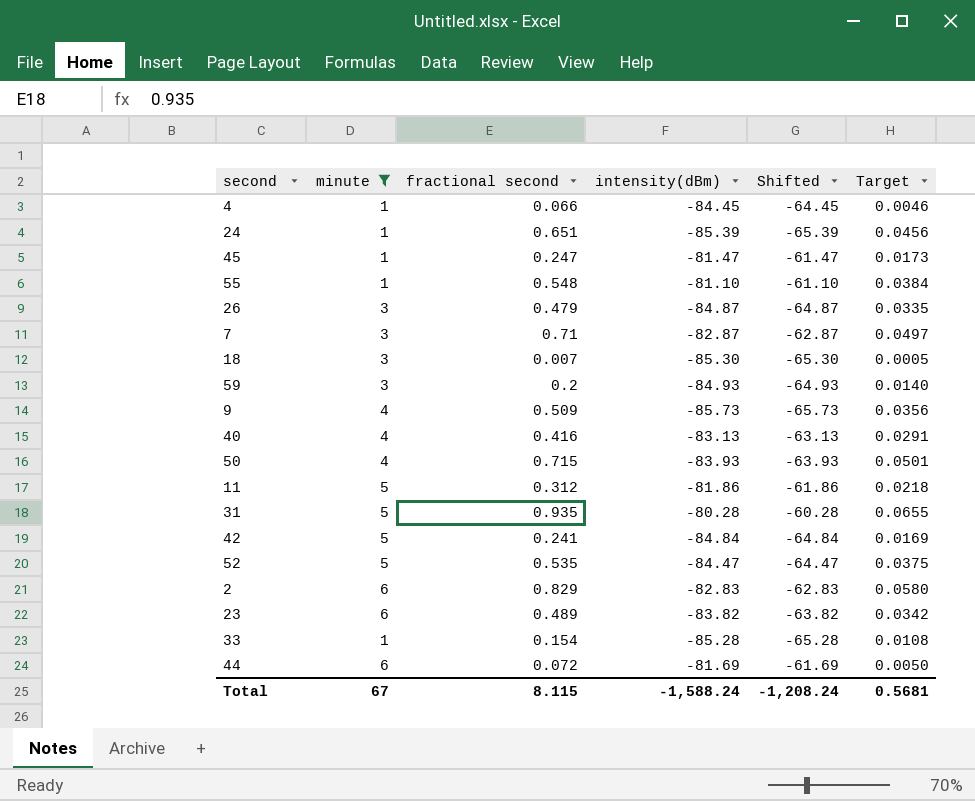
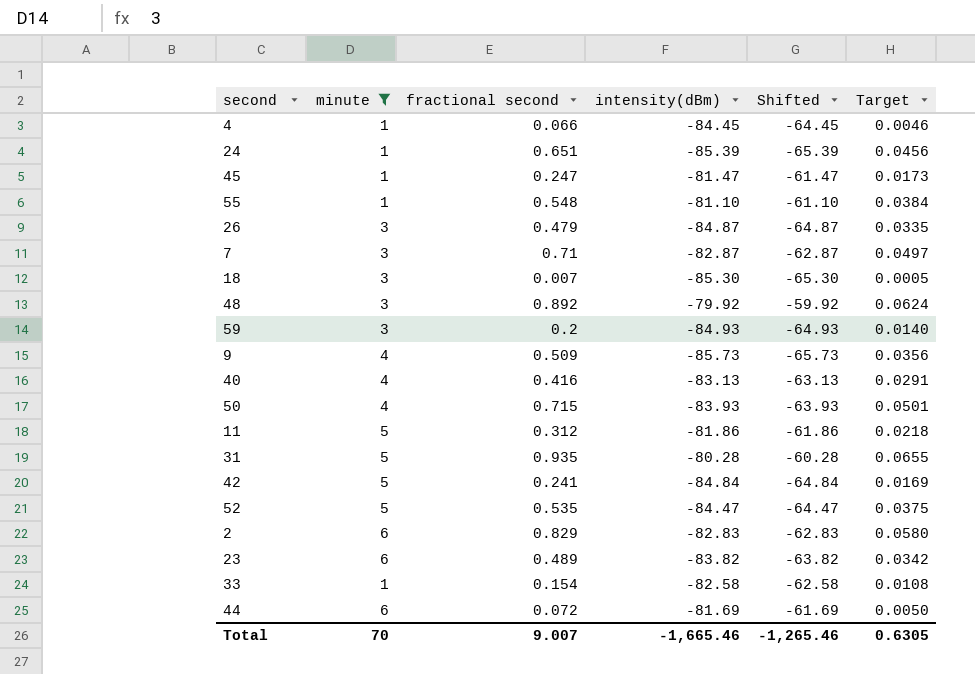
row 48: none -> 3 | 0.892 | -79.92 | -59.92 | 0.0624
33 | intensity(dBm): -85.28 -> -82.58
33 | Shifted: -65.28 -> -62.58
Total | minute: 67 -> 70
Total | fractional second: 8.115 -> 9.007
Total | intensity(dBm): -1,588.24 -> -1,665.46
Total | Shifted: -1,208.24 -> -1,265.46
Total | Target: 0.5681 -> 0.6305

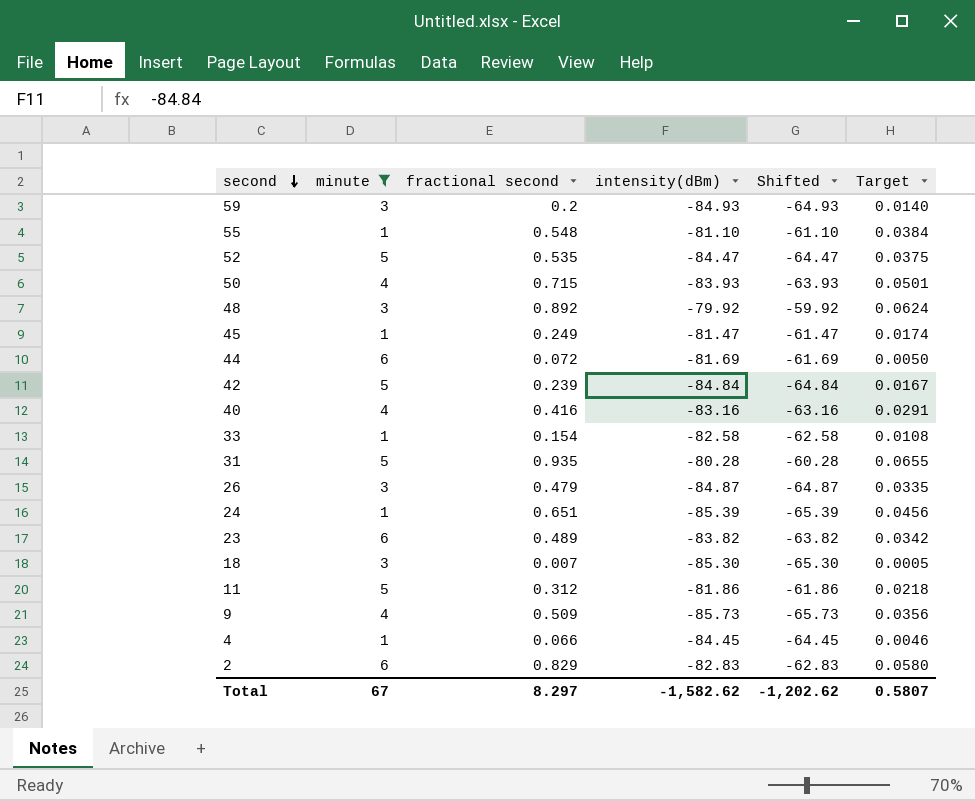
row order: none -> second descending
row 7: 3 | 0.71 | -82.87 | -62.87 | 0.0497 -> none
45 | fractional second: 0.247 -> 0.249
45 | Target: 0.0173 -> 0.0174
42 | fractional second: 0.241 -> 0.239
42 | Target: 0.0169 -> 0.0167
40 | intensity(dBm): -83.13 -> -83.16
40 | Shifted: -63.13 -> -63.16
Total | minute: 70 -> 67
Total | fractional second: 9.007 -> 8.297
Total | intensity(dBm): -1,665.46 -> -1,582.62
Total | Shifted: -1,265.46 -> -1,202.62
Total | Target: 0.6305 -> 0.5807

